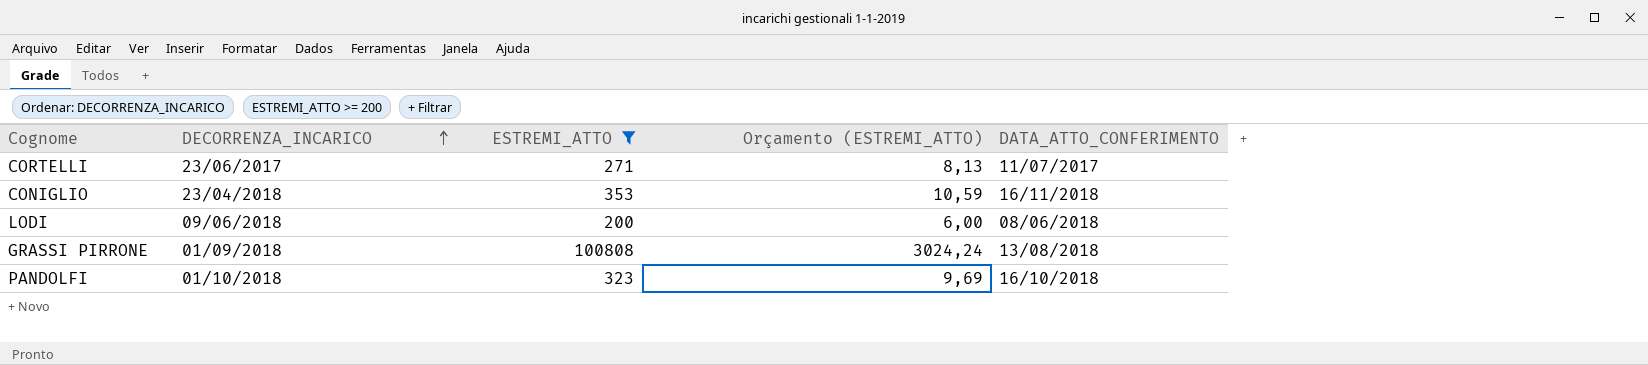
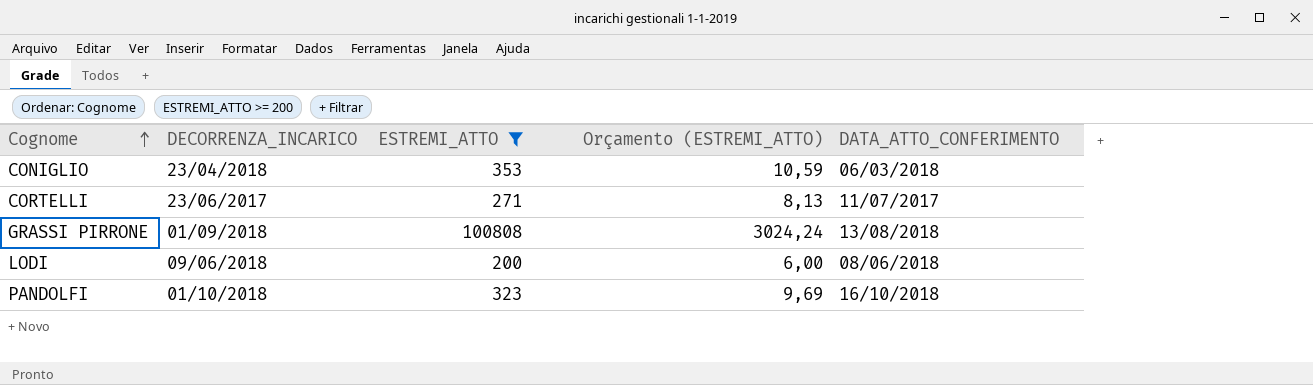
row order: DECORRENZA_INCARICO ascending -> Cognome ascending
CONIGLIO | DATA_ATTO_CONFERIMENTO: 16/11/2018 -> 06/03/2018

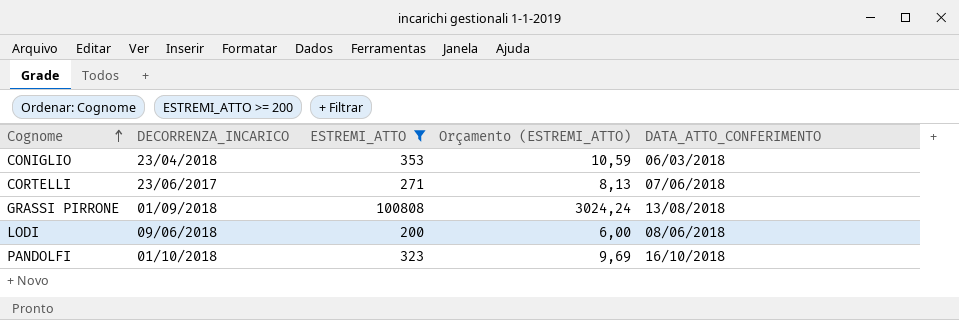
CORTELLI | DATA_ATTO_CONFERIMENTO: 11/07/2017 -> 07/06/2018

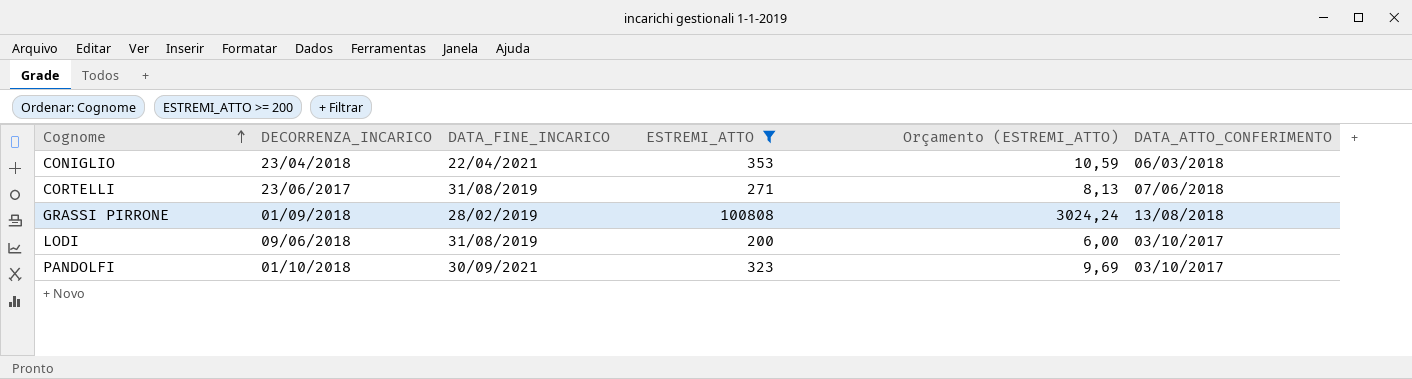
column DATA_FINE_INCARICO | position: none -> 3
LODI | DATA_ATTO_CONFERIMENTO: 08/06/2018 -> 03/10/2017
PANDOLFI | DATA_ATTO_CONFERIMENTO: 16/10/2018 -> 03/10/2017

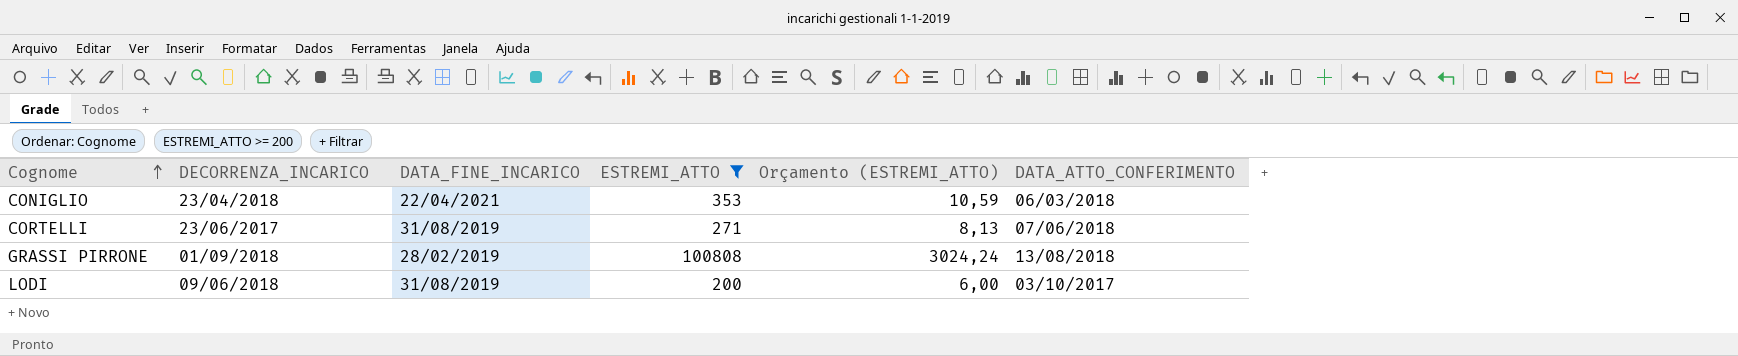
row PANDOLFI: 01/10/2018 | 30/09/2021 | 323 | 9,69 | 03/10/2017 -> none

